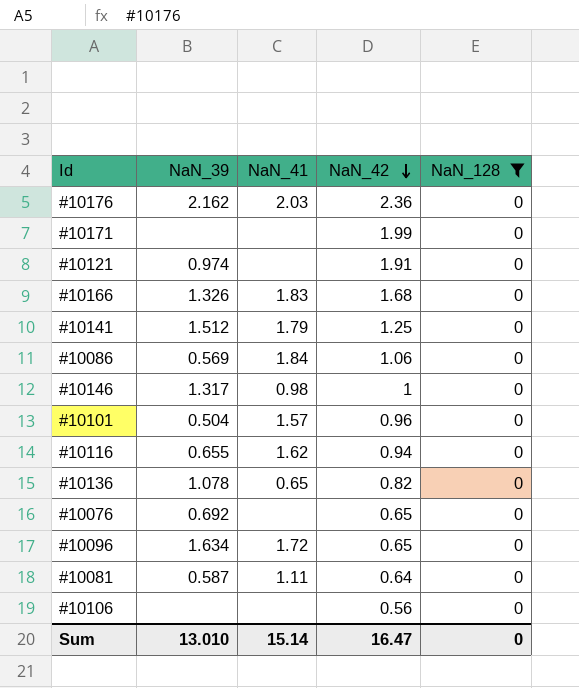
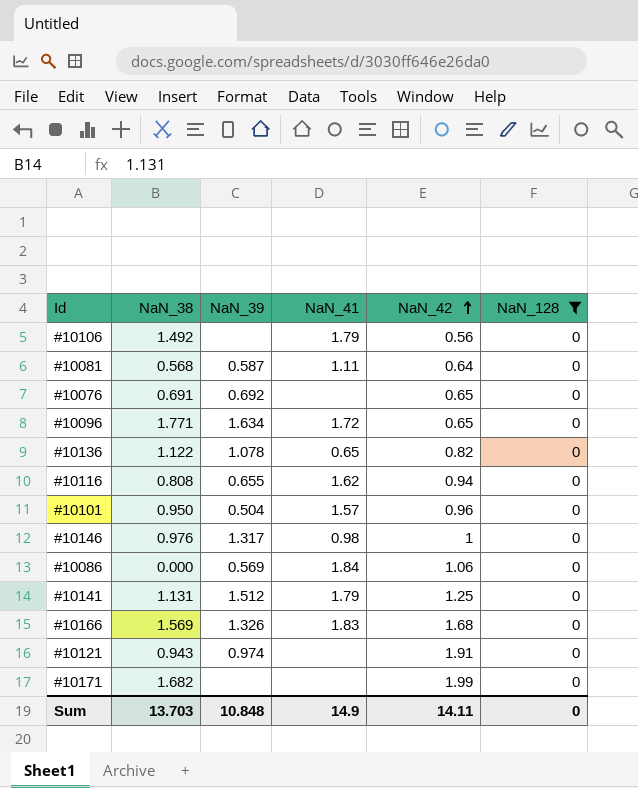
row order: NaN_42 descending -> NaN_42 ascending
column NaN_38 | position: none -> 2
row #10176: 2.162 | 2.03 | 2.36 | 0 -> none
#10106 | NaN_41: none -> 1.79
Sum | NaN_39: 13.010 -> 10.848
Sum | NaN_41: 15.14 -> 14.9
Sum | NaN_42: 16.47 -> 14.11

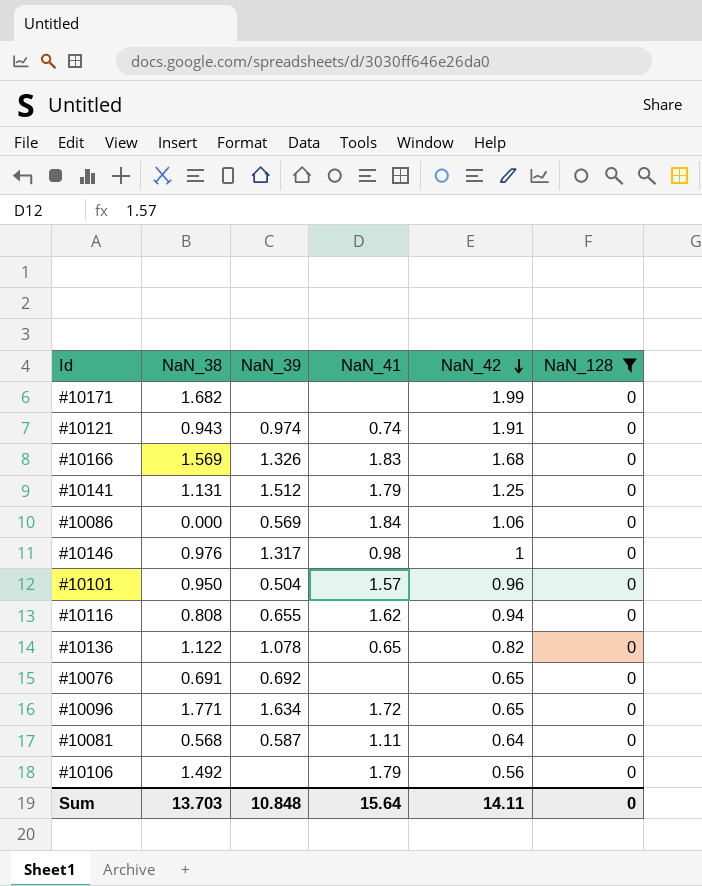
row order: NaN_42 ascending -> NaN_42 descending
#10121 | NaN_41: none -> 0.74
Sum | NaN_41: 14.9 -> 15.64

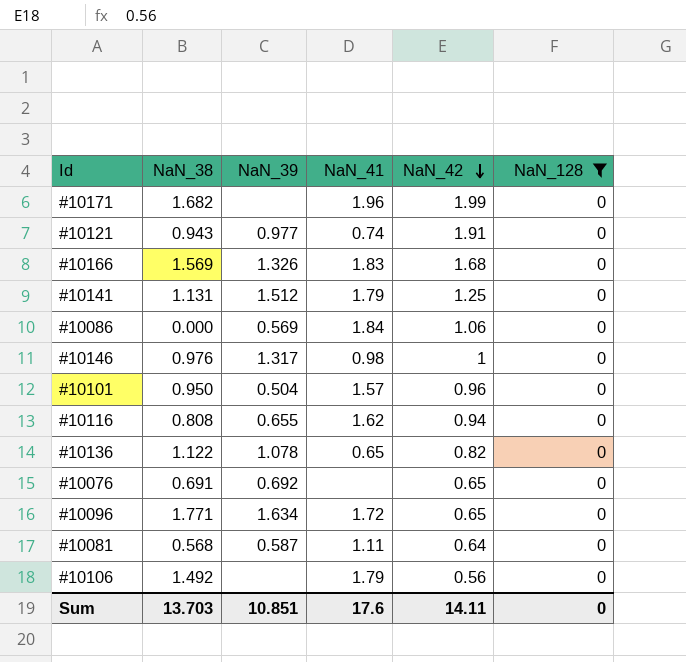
#10171 | NaN_41: none -> 1.96
#10121 | NaN_39: 0.974 -> 0.977
Sum | NaN_39: 10.848 -> 10.851
Sum | NaN_41: 15.64 -> 17.6

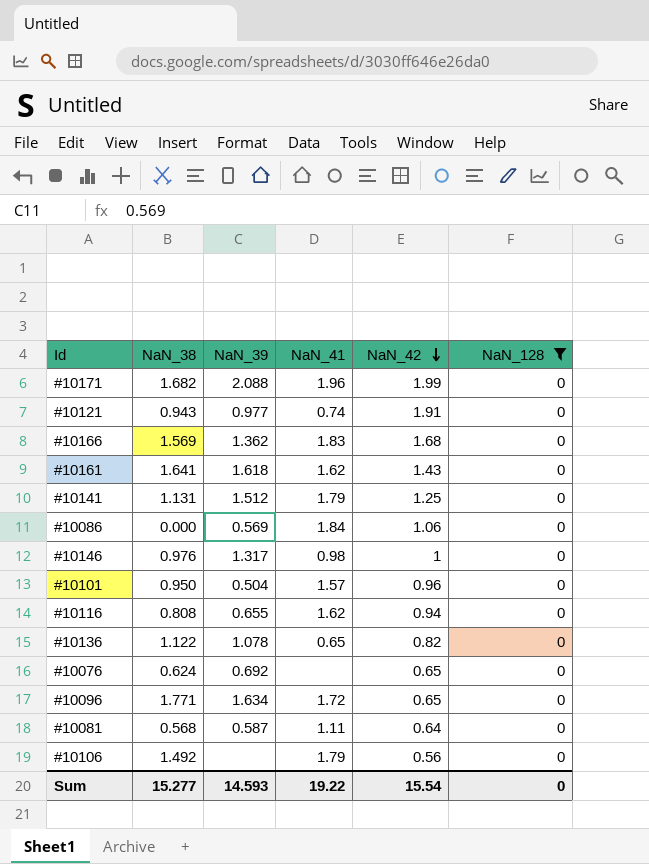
#10171 | NaN_39: none -> 2.088
#10166 | NaN_39: 1.326 -> 1.362
row #10161: none -> 1.641 | 1.618 | 1.62 | 1.43 | 0
#10076 | NaN_38: 0.691 -> 0.624
Sum | NaN_38: 13.703 -> 15.277
Sum | NaN_39: 10.851 -> 14.593
Sum | NaN_41: 17.6 -> 19.22
Sum | NaN_42: 14.11 -> 15.54

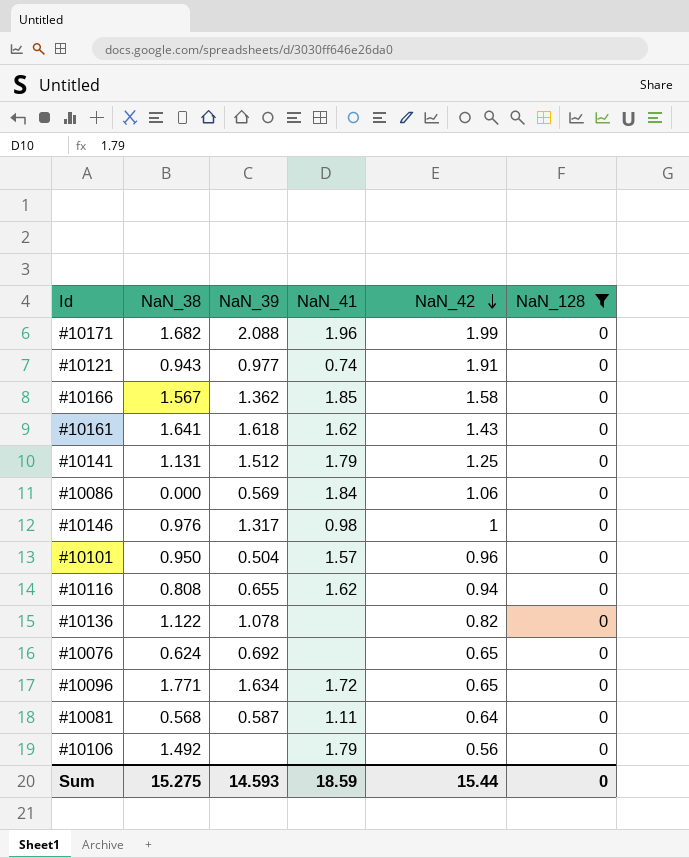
#10166 | NaN_38: 1.569 -> 1.567
#10166 | NaN_41: 1.83 -> 1.85
#10166 | NaN_42: 1.68 -> 1.58
#10136 | NaN_41: 0.65 -> none
Sum | NaN_38: 15.277 -> 15.275
Sum | NaN_41: 19.22 -> 18.59
Sum | NaN_42: 15.54 -> 15.44

